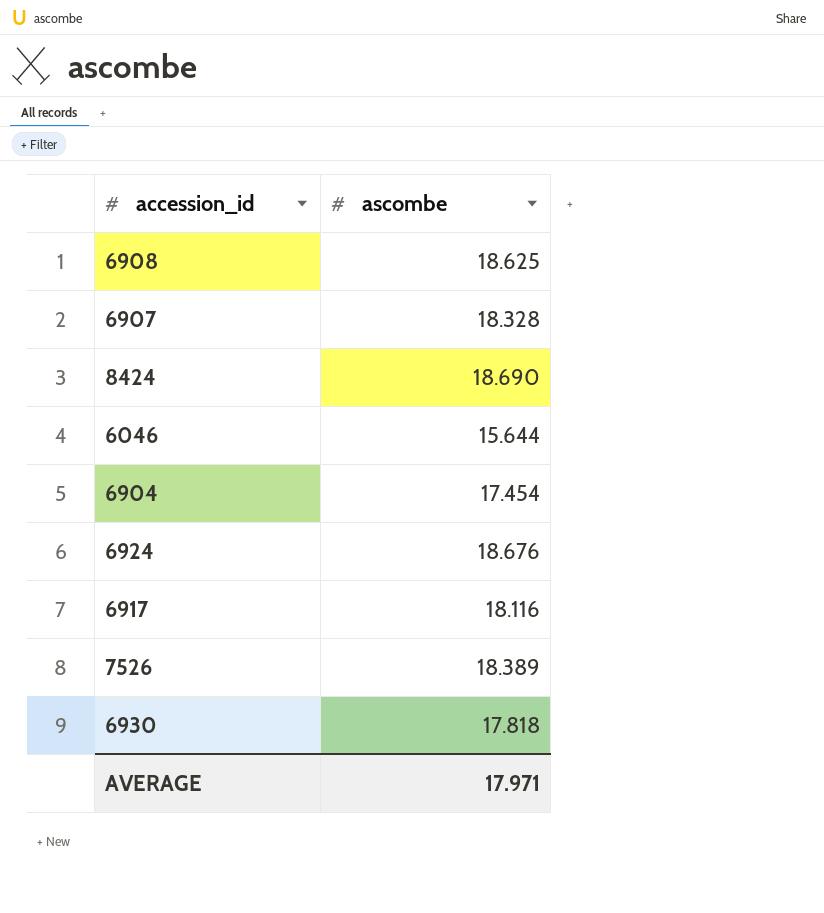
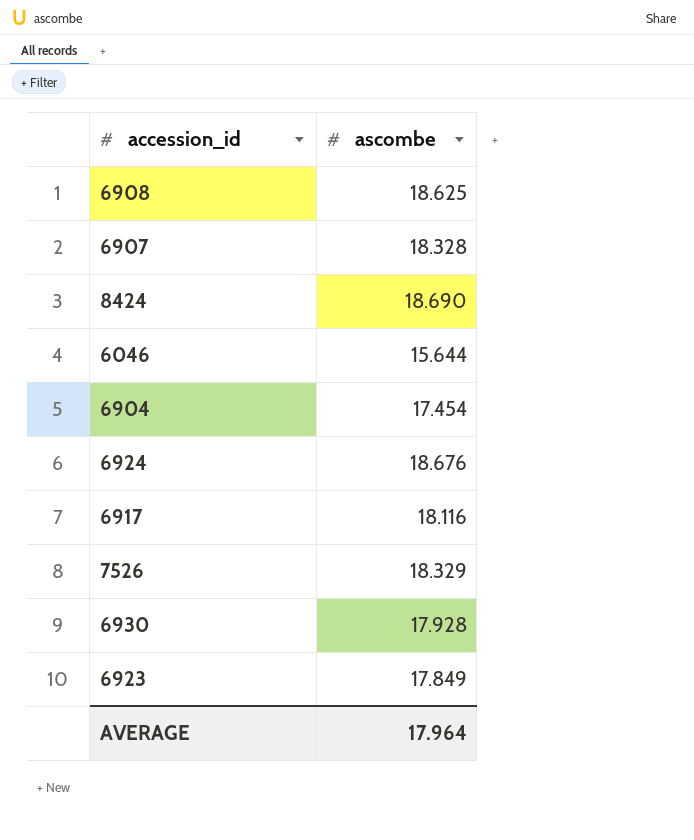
7526 | ascombe: 18.389 -> 18.329
6930 | ascombe: 17.818 -> 17.928
row 6923: none -> 17.849
AVERAGE | ascombe: 17.971 -> 17.964

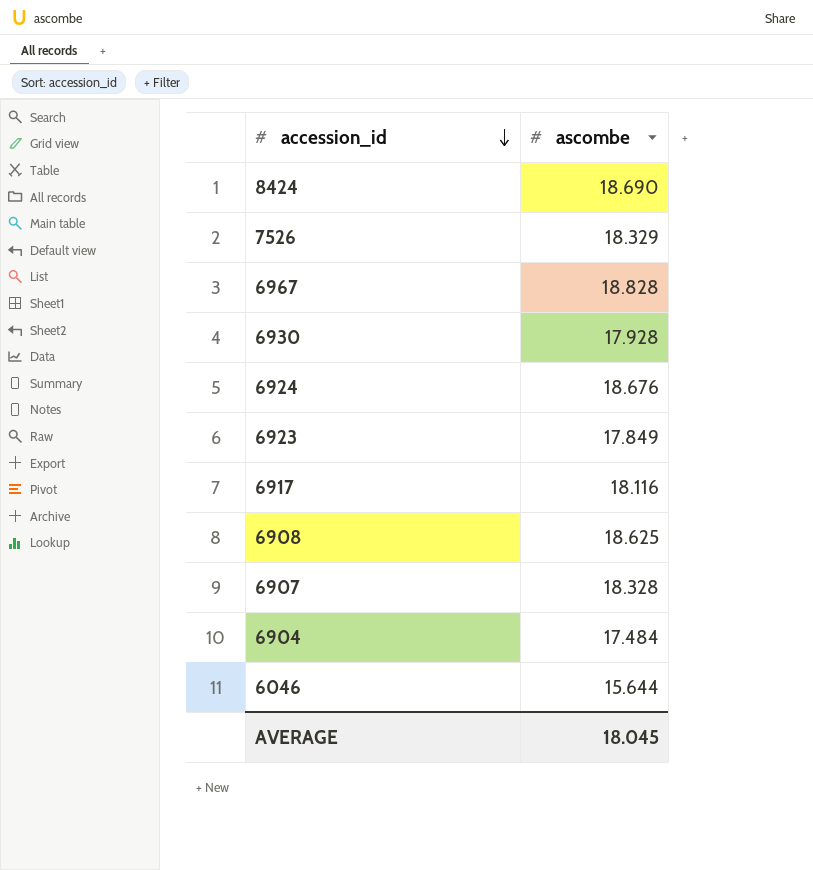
row order: none -> accession_id descending
row 6967: none -> 18.828
6904 | ascombe: 17.454 -> 17.484
AVERAGE | ascombe: 17.964 -> 18.045

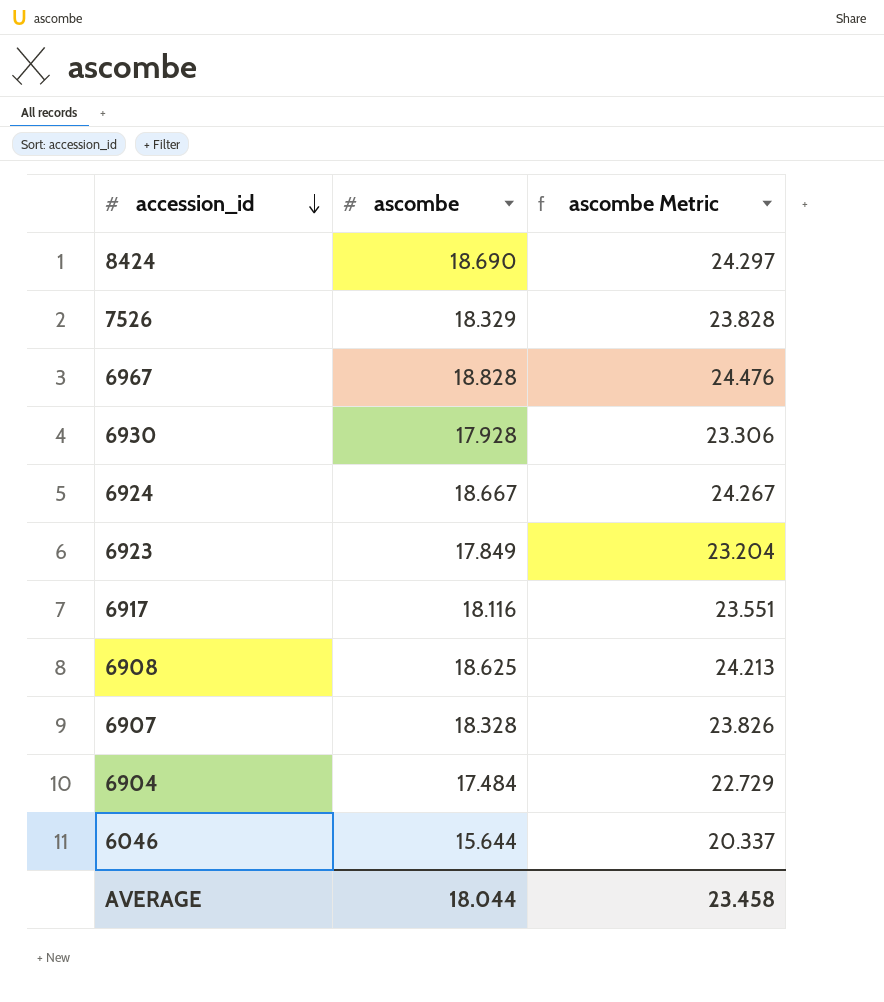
column ascombe Metric | formula: none -> [ascombe] * 1.3
6924 | ascombe: 18.676 -> 18.667
AVERAGE | ascombe: 18.045 -> 18.044

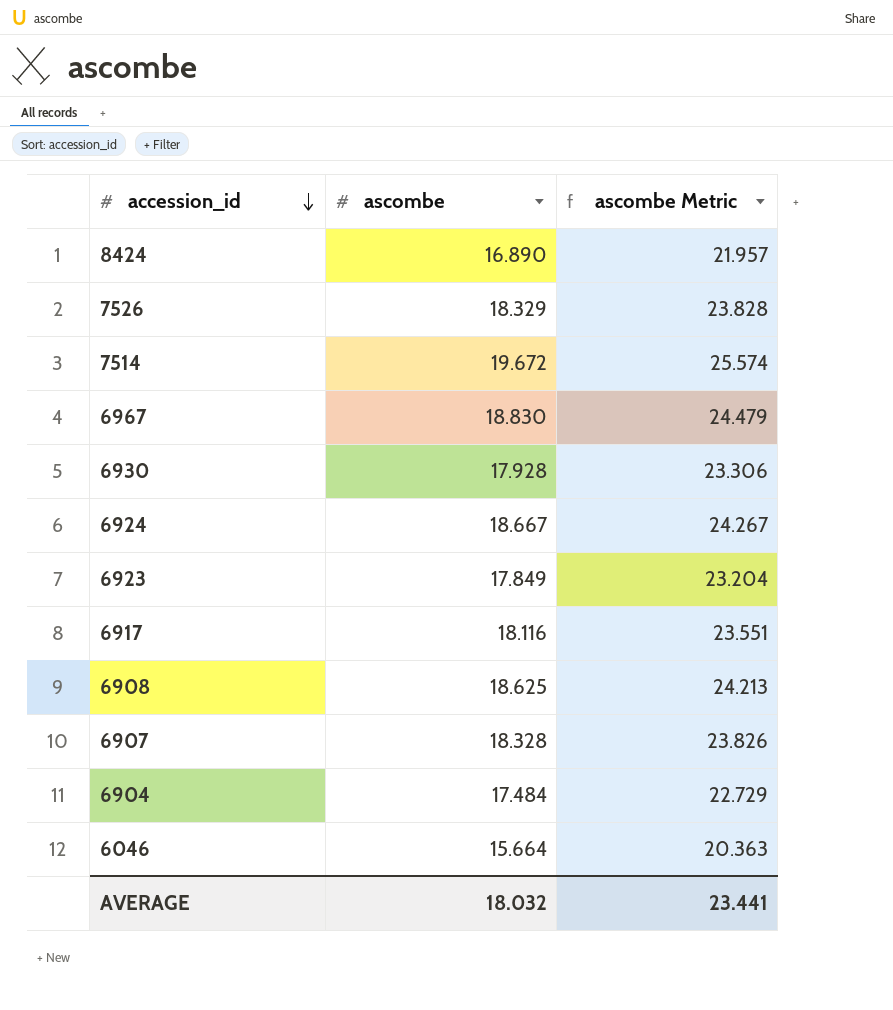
8424 | ascombe: 18.690 -> 16.890
8424 | ascombe Metric: 24.297 -> 21.957
row 7514: none -> 19.672 | 25.574
6967 | ascombe: 18.828 -> 18.830
6967 | ascombe Metric: 24.476 -> 24.479
6046 | ascombe: 15.644 -> 15.664
6046 | ascombe Metric: 20.337 -> 20.363
AVERAGE | ascombe: 18.044 -> 18.032
AVERAGE | ascombe Metric: 23.458 -> 23.441

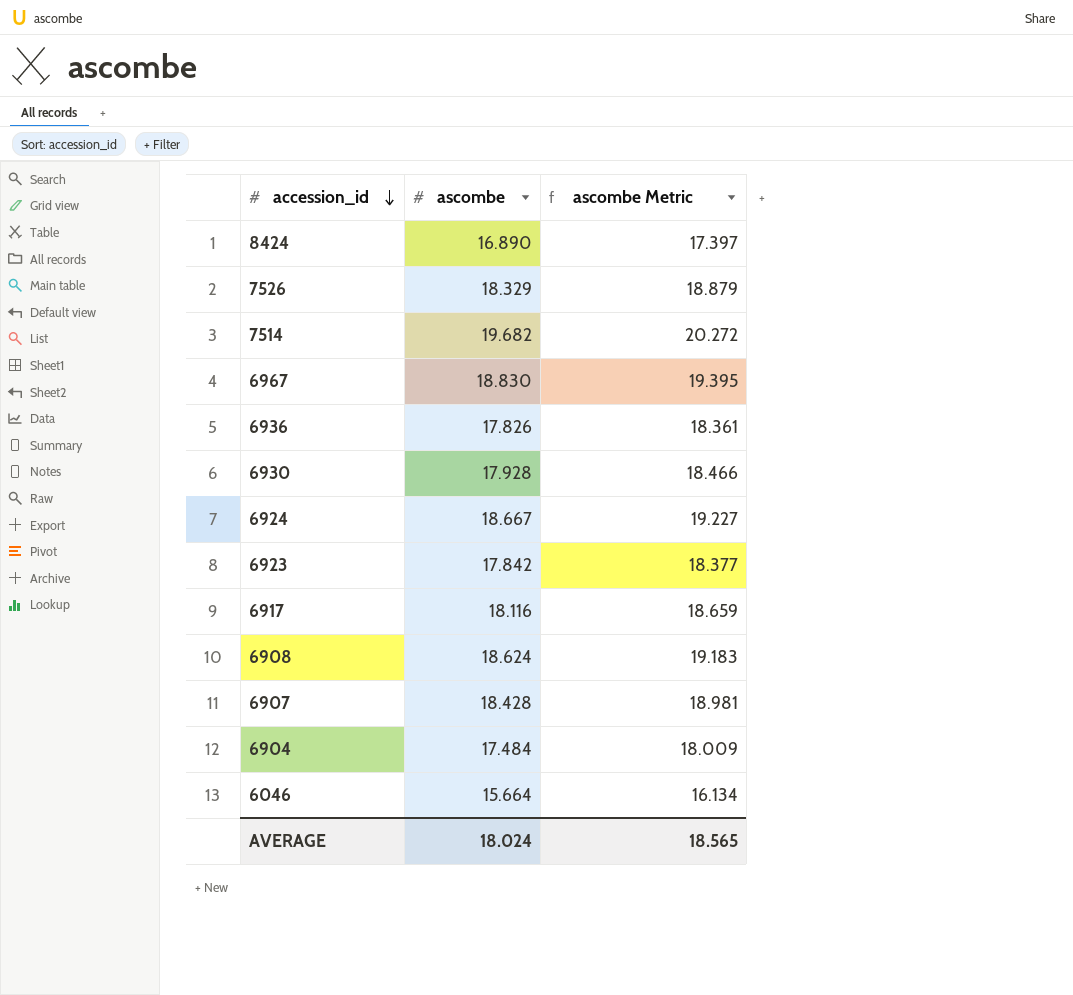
column ascombe Metric | formula: [ascombe] * 1.3 -> [ascombe] * 1.03
7514 | ascombe: 19.672 -> 19.682
row 6936: none -> 17.826 | 18.361
6923 | ascombe: 17.849 -> 17.842
6908 | ascombe: 18.625 -> 18.624
6907 | ascombe: 18.328 -> 18.428
AVERAGE | ascombe: 18.032 -> 18.024
AVERAGE | ascombe Metric: 23.441 -> 18.565

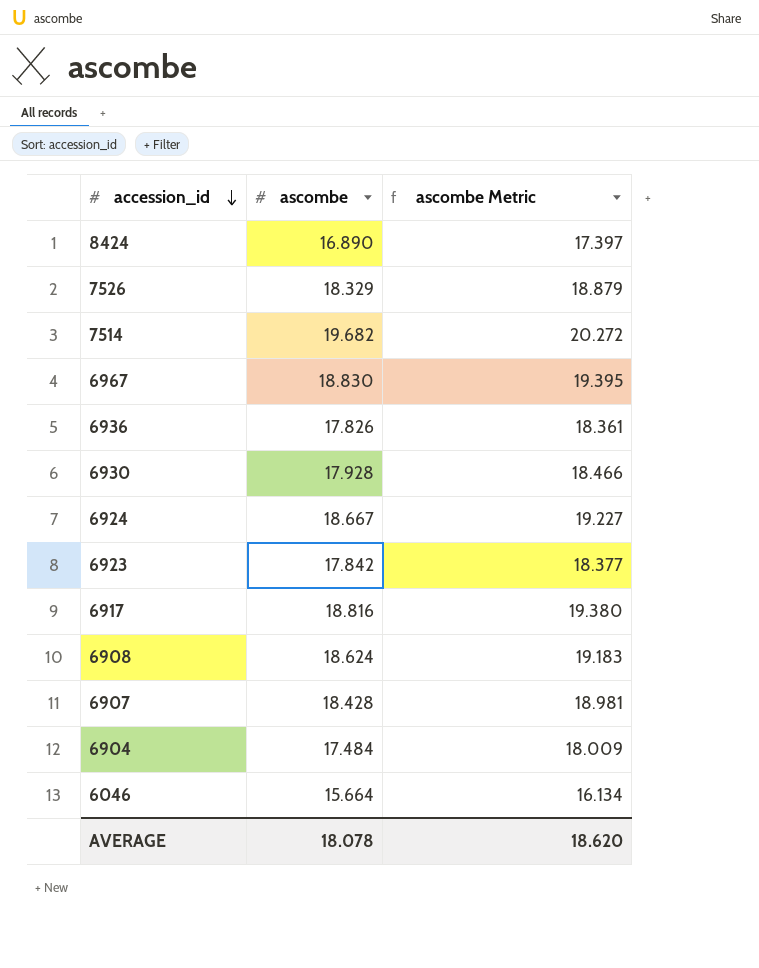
6917 | ascombe: 18.116 -> 18.816
6917 | ascombe Metric: 18.659 -> 19.380
AVERAGE | ascombe: 18.024 -> 18.078
AVERAGE | ascombe Metric: 18.565 -> 18.620

